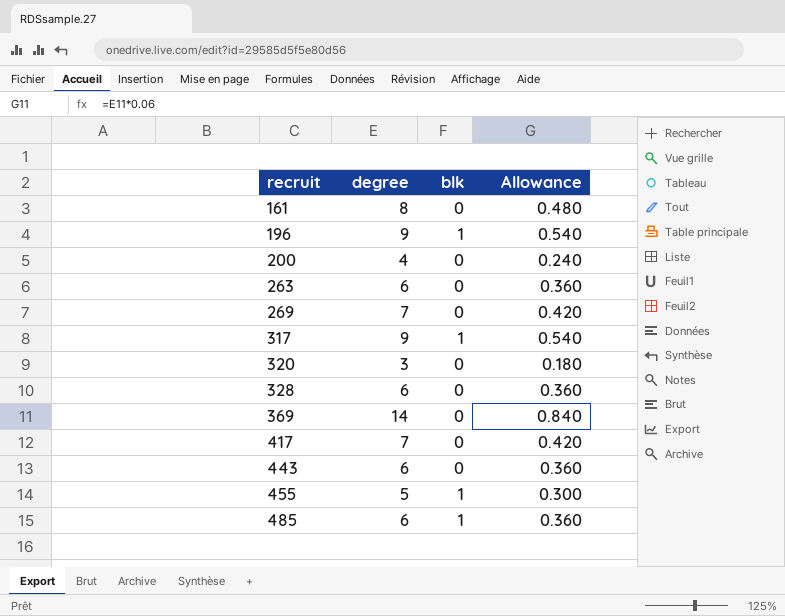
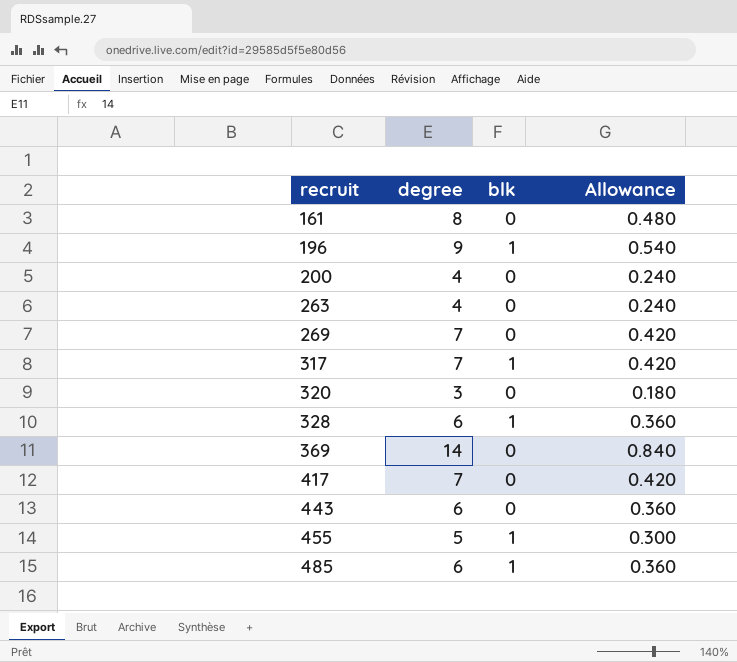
263 | degree: 6 -> 4
263 | Allowance: 0.360 -> 0.240
317 | degree: 9 -> 7
317 | Allowance: 0.540 -> 0.420
328 | blk: 0 -> 1

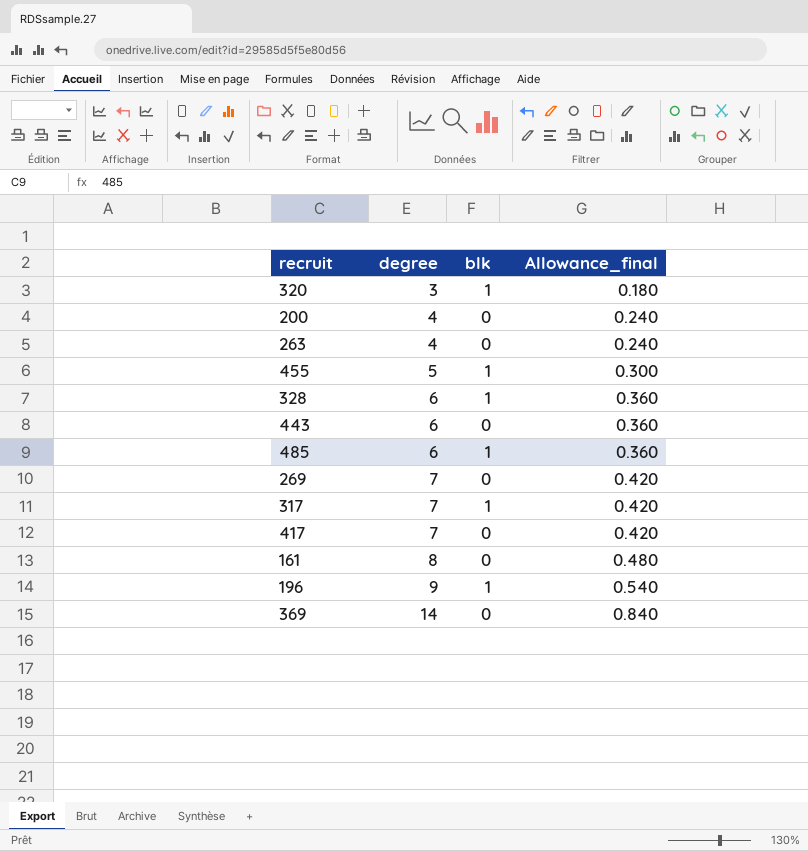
row order: recruit ascending -> degree ascending
column name: Allowance -> Allowance_final
320 | blk: 0 -> 1

